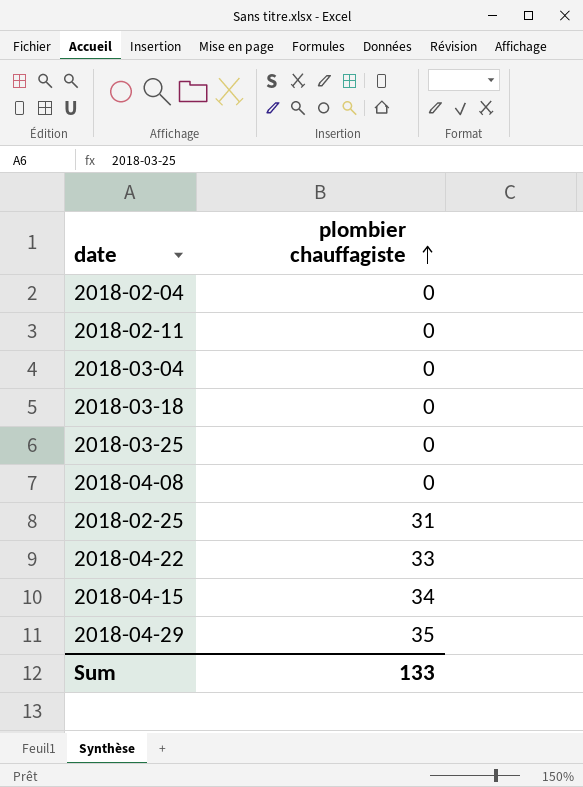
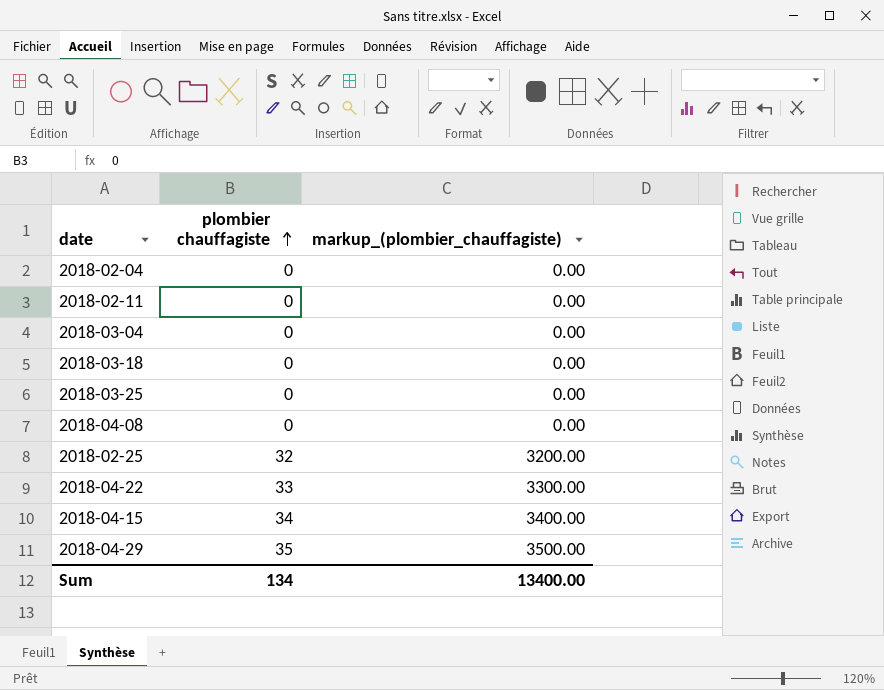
column markup_(plombier_chauffagiste) | formula: none -> [plombier chauffagiste] * 100
2018-02-25 | plombier chauffagiste: 31 -> 32
Sum | plombier chauffagiste: 133 -> 134

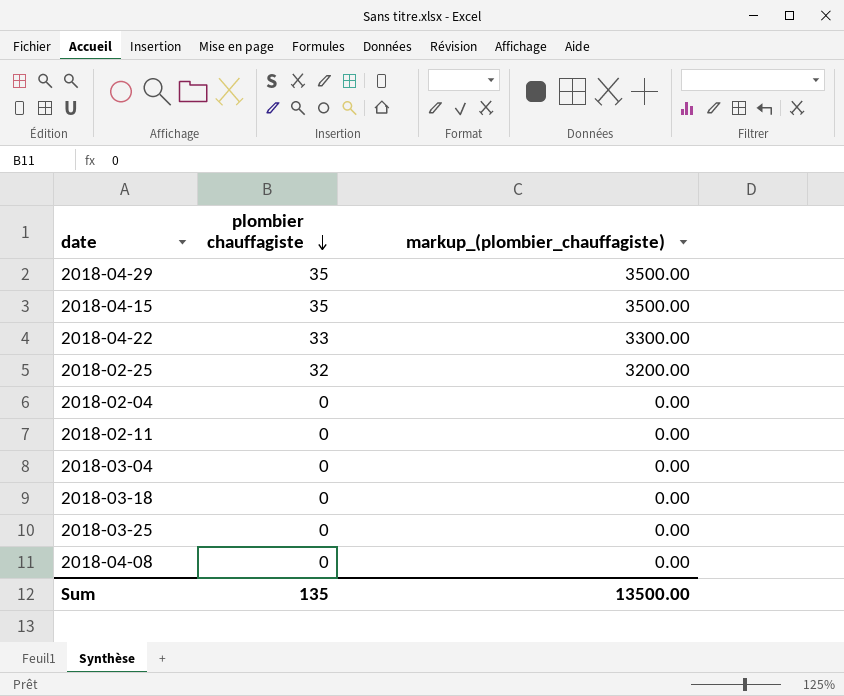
row order: plombier chauffagiste ascending -> plombier chauffagiste descending
2018-04-15 | plombier chauffagiste: 34 -> 35
2018-04-15 | markup_(plombier_chauffagiste): 3400.00 -> 3500.00
Sum | plombier chauffagiste: 134 -> 135
Sum | markup_(plombier_chauffagiste): 13400.00 -> 13500.00

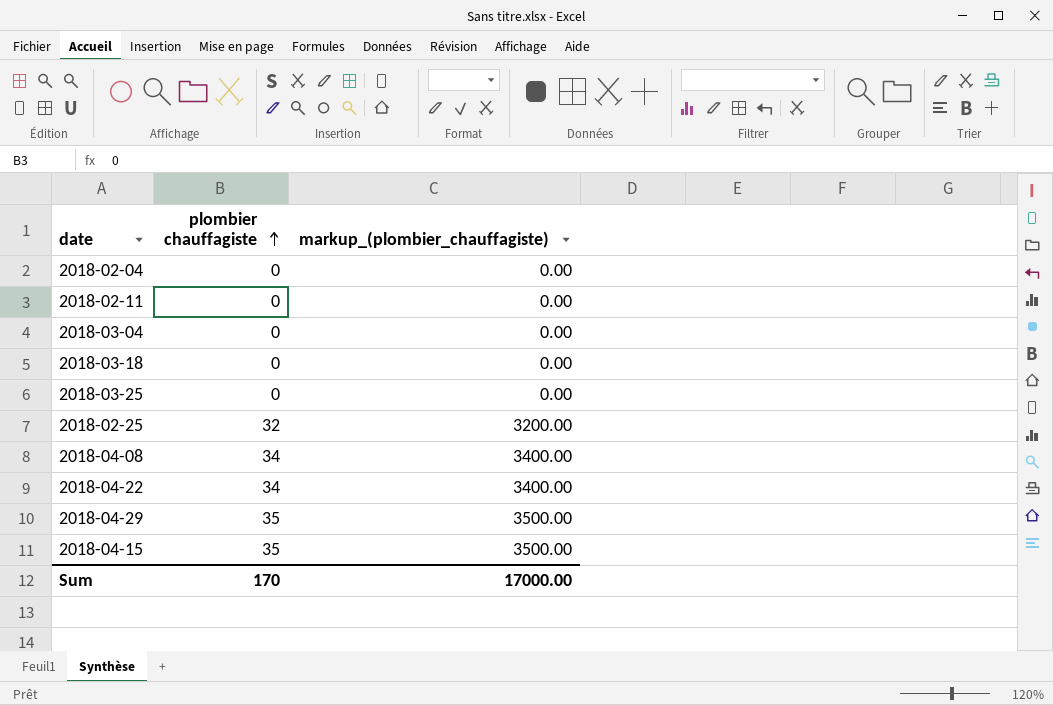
row order: plombier chauffagiste descending -> plombier chauffagiste ascending
2018-04-08 | plombier chauffagiste: 0 -> 34
2018-04-08 | markup_(plombier_chauffagiste): 0.00 -> 3400.00
2018-04-22 | plombier chauffagiste: 33 -> 34
2018-04-22 | markup_(plombier_chauffagiste): 3300.00 -> 3400.00
Sum | plombier chauffagiste: 135 -> 170
Sum | markup_(plombier_chauffagiste): 13500.00 -> 17000.00

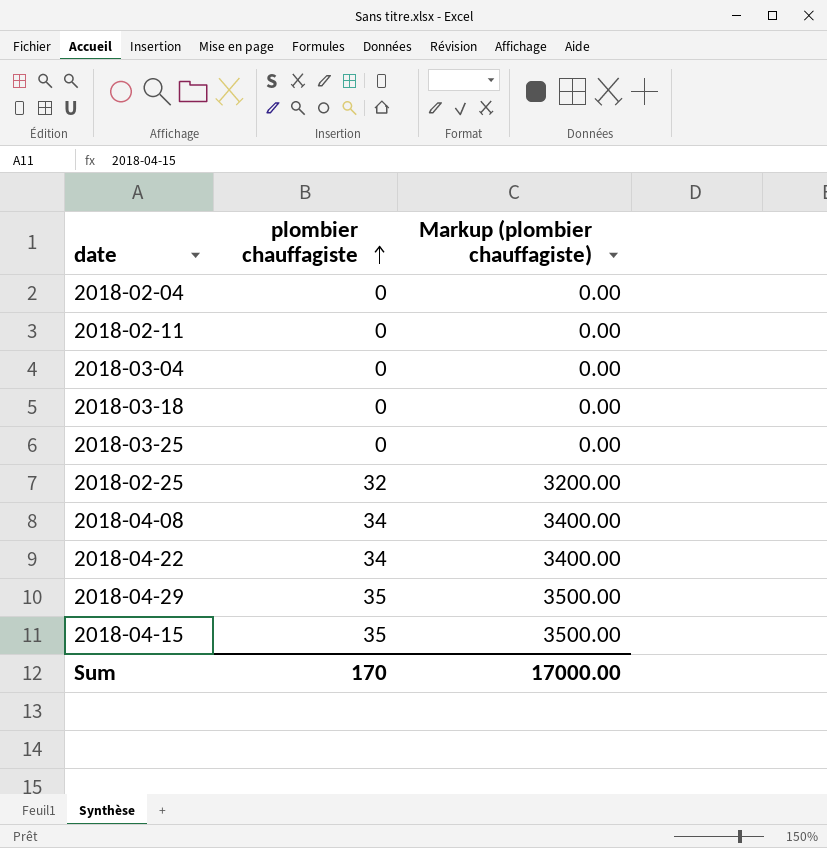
column name: markup_(plombier_chauffagiste) -> Markup (plombier chauffagiste)

